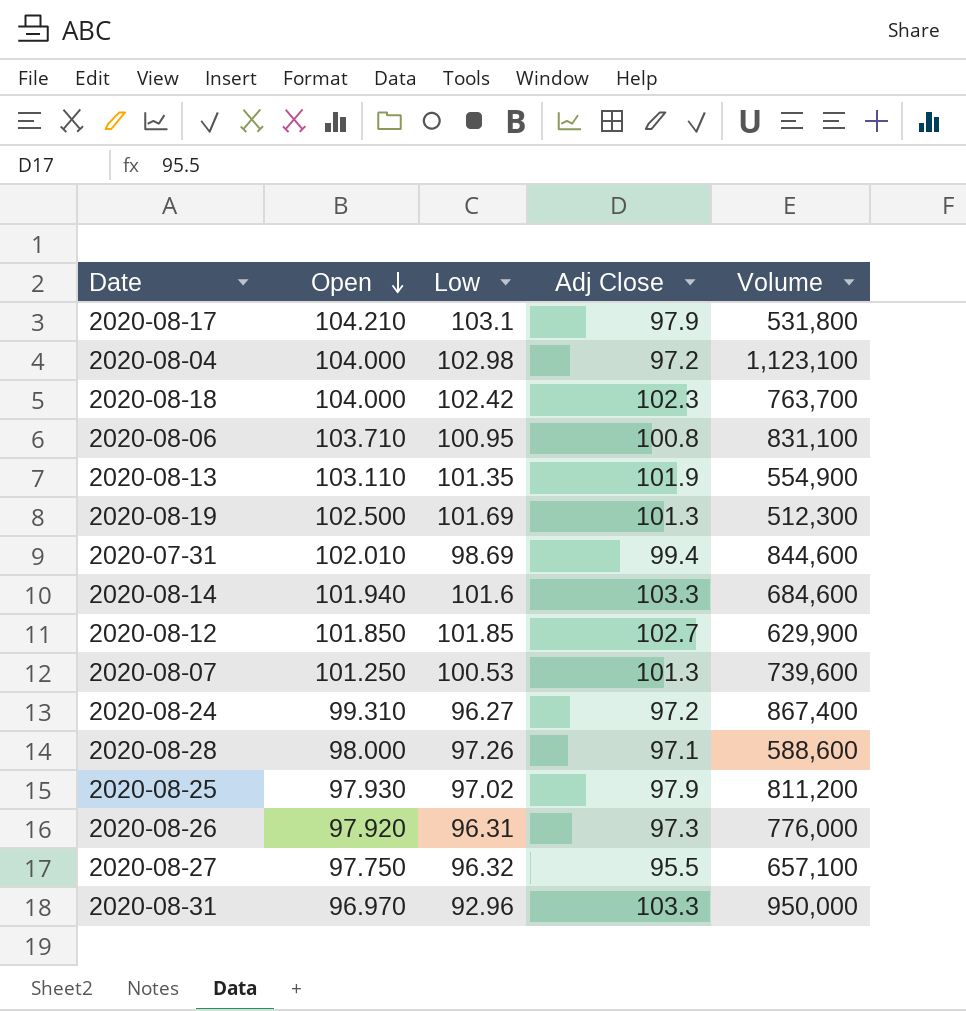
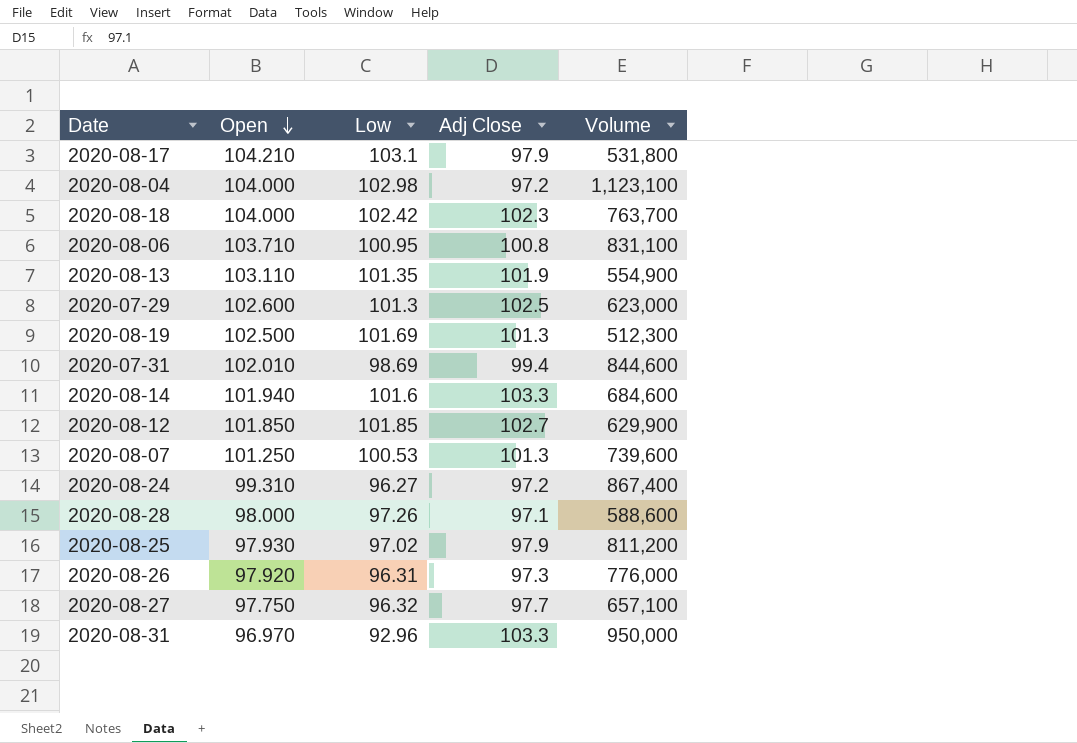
row 2020-07-29: none -> 102.600 | 101.3 | 102.5 | 623,000
2020-08-27 | Adj Close: 95.5 -> 97.7

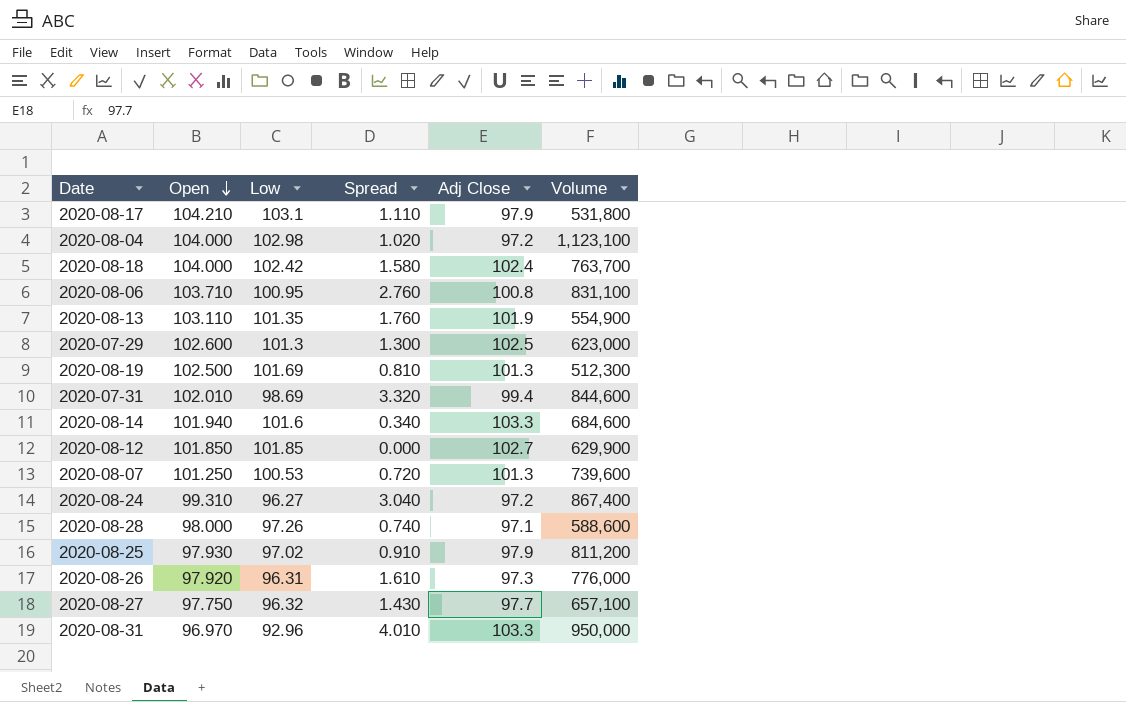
column Spread | formula: none -> [Open] - [Low]
2020-08-18 | Adj Close: 102.3 -> 102.4

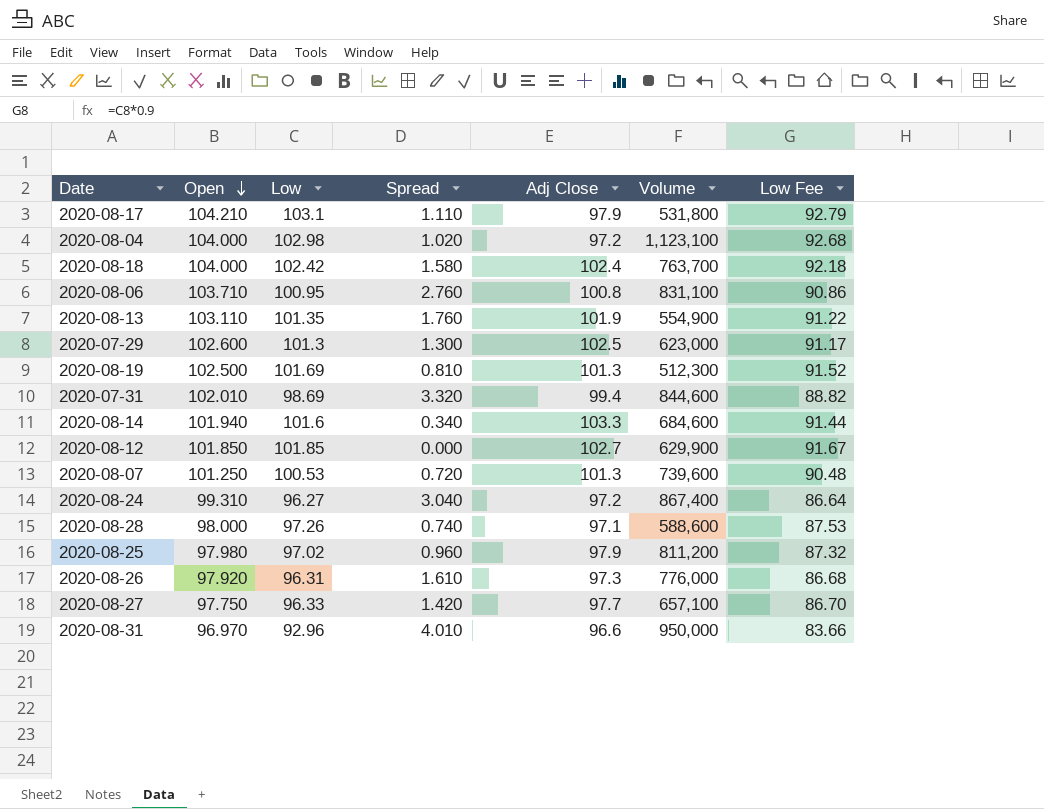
column Low Fee | formula: none -> [Low] * 0.9
2020-08-25 | Open: 97.930 -> 97.980
2020-08-25 | Spread: 0.910 -> 0.960
2020-08-27 | Low: 96.32 -> 96.33
2020-08-27 | Spread: 1.430 -> 1.420
2020-08-31 | Adj Close: 103.3 -> 96.6

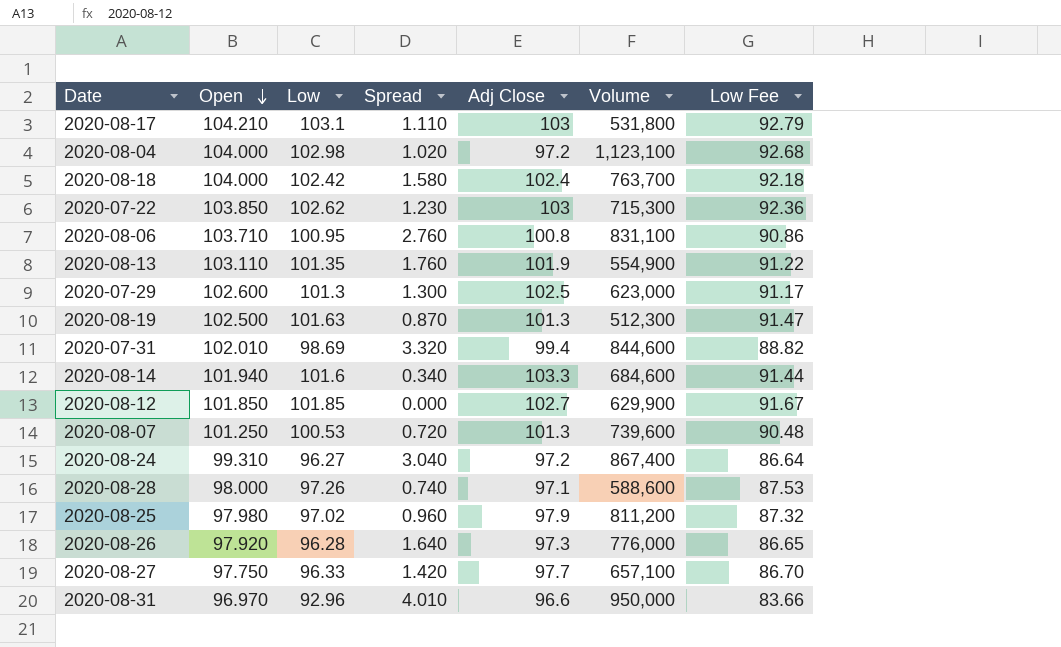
2020-08-17 | Adj Close: 97.9 -> 103
row 2020-07-22: none -> 103.850 | 102.62 | 1.230 | 103 | 715,300 | 92.36
2020-08-19 | Low: 101.69 -> 101.63
2020-08-19 | Spread: 0.810 -> 0.870
2020-08-19 | Low Fee: 91.52 -> 91.47
2020-08-26 | Low: 96.31 -> 96.28
2020-08-26 | Spread: 1.610 -> 1.640
2020-08-26 | Low Fee: 86.68 -> 86.65

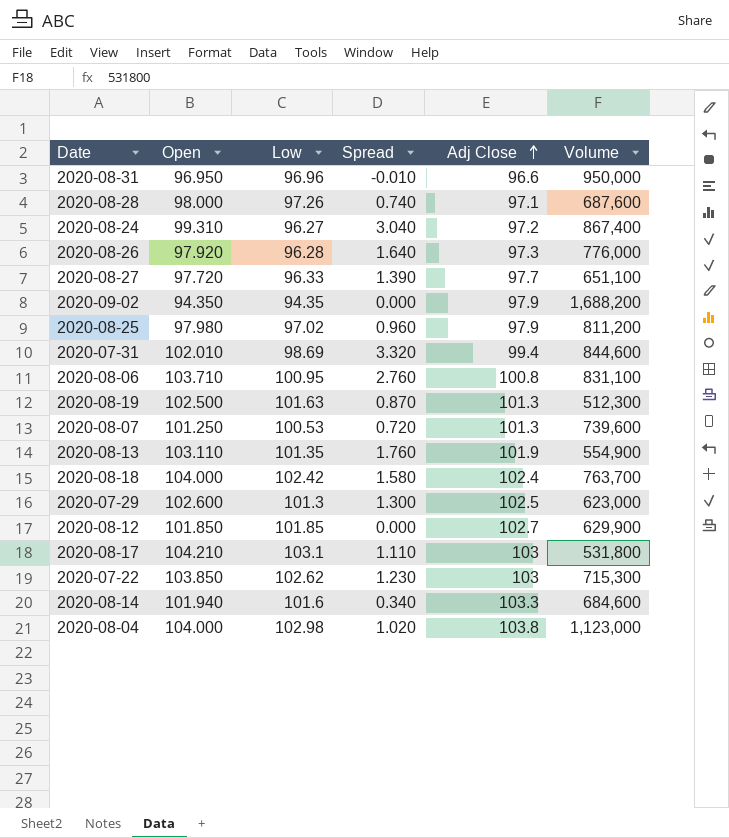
row order: Open descending -> Adj Close ascending
column Low Fee | formula: [Low] * 0.9 -> none
2020-08-31 | Open: 96.970 -> 96.950
2020-08-31 | Low: 92.96 -> 96.96
2020-08-31 | Spread: 4.010 -> -0.010
2020-08-28 | Volume: 588,600 -> 687,600
2020-08-27 | Open: 97.750 -> 97.720
2020-08-27 | Spread: 1.420 -> 1.390
2020-08-27 | Volume: 657,100 -> 651,100
row 2020-09-02: none -> 94.350 | 94.35 | 0.000 | 97.9 | 1,688,200
2020-08-04 | Adj Close: 97.2 -> 103.8
2020-08-04 | Volume: 1,123,100 -> 1,123,000

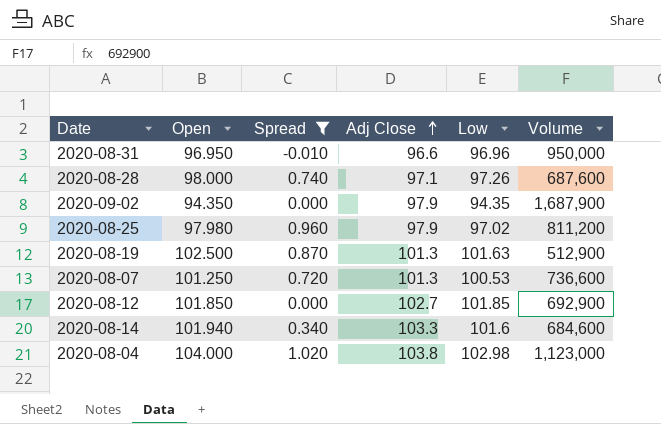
filter: none -> Spread <= 1.020
column Low | position: 3 -> 5
2020-09-02 | Volume: 1,688,200 -> 1,687,900
2020-08-19 | Volume: 512,300 -> 512,900
2020-08-07 | Volume: 739,600 -> 736,600
2020-08-12 | Volume: 629,900 -> 692,900

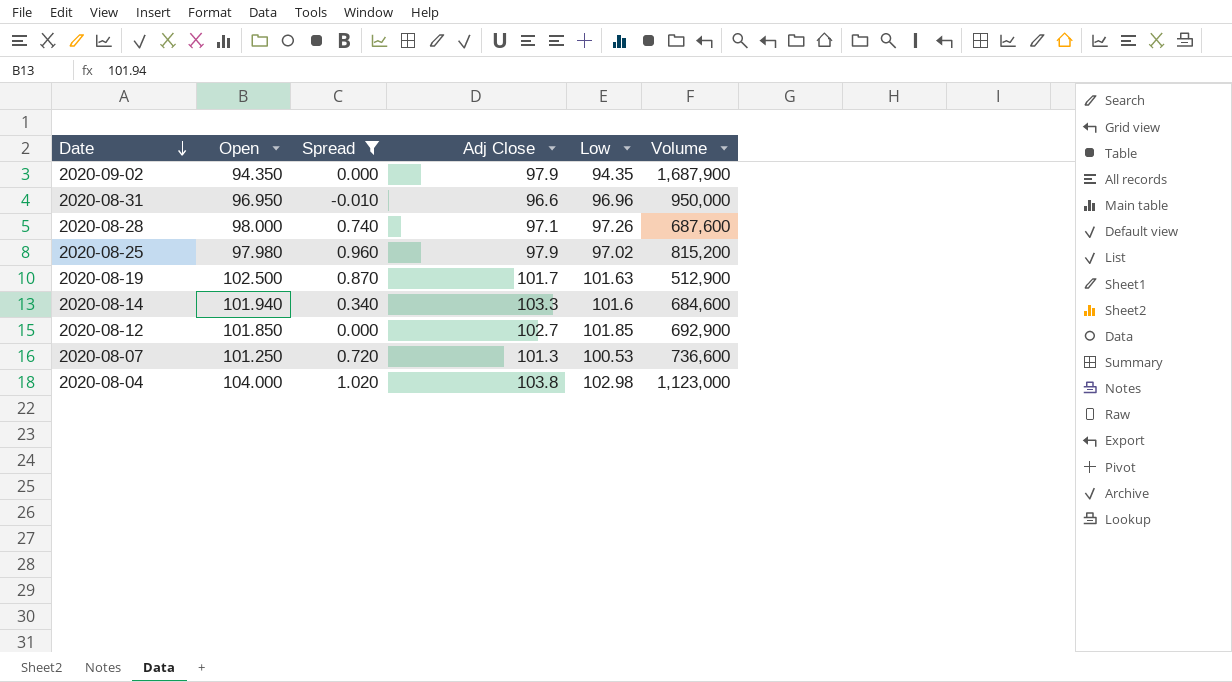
row order: Adj Close ascending -> Date descending
2020-08-25 | Volume: 811,200 -> 815,200
2020-08-19 | Adj Close: 101.3 -> 101.7

